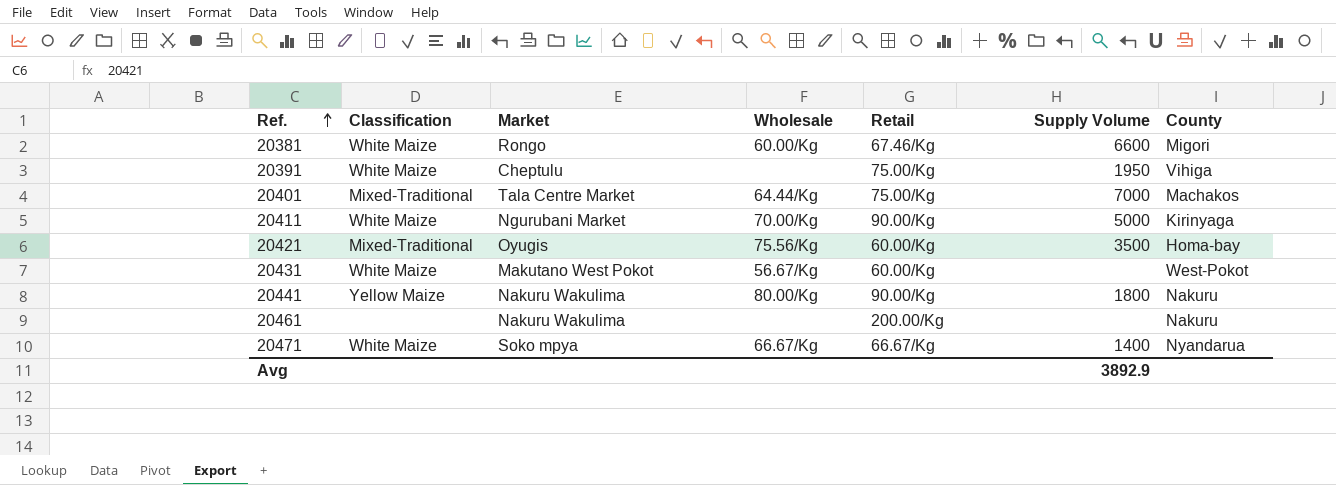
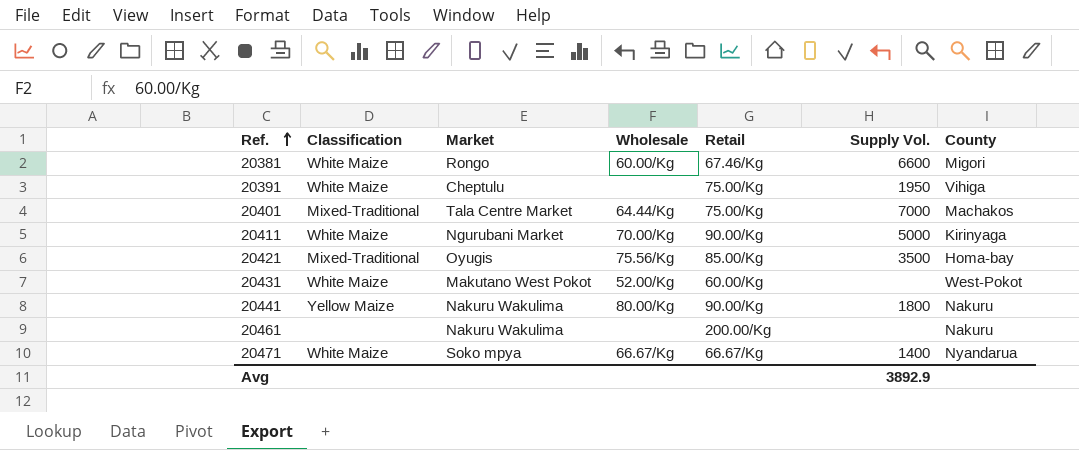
column name: Supply Volume -> Supply Vol.
20421 | Retail: 60.00/Kg -> 85.00/Kg
20431 | Wholesale: 56.67/Kg -> 52.00/Kg

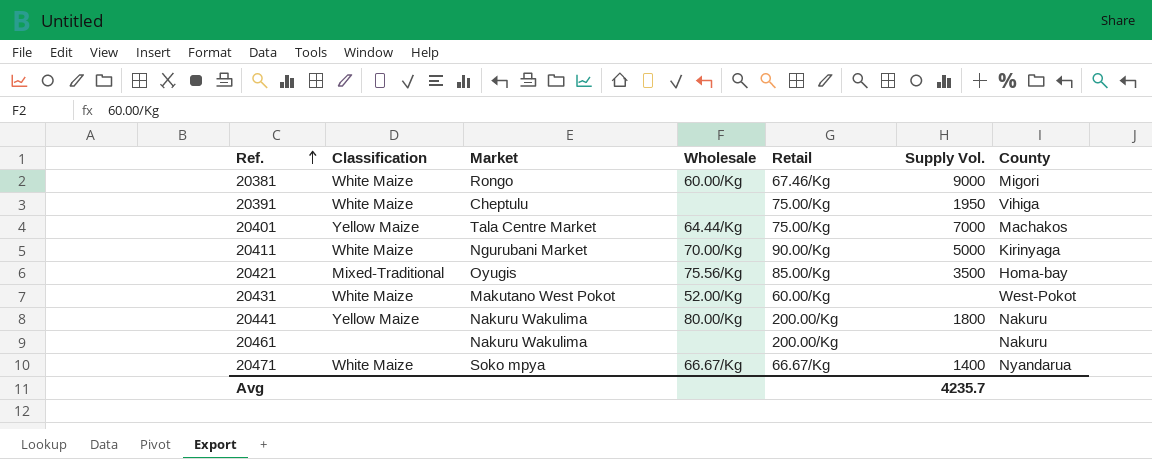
20381 | Supply Vol.: 6600 -> 9000
20401 | Classification: Mixed-Traditional -> Yellow Maize
20441 | Retail: 90.00/Kg -> 200.00/Kg
Avg | Supply Vol.: 3892.9 -> 4235.7

